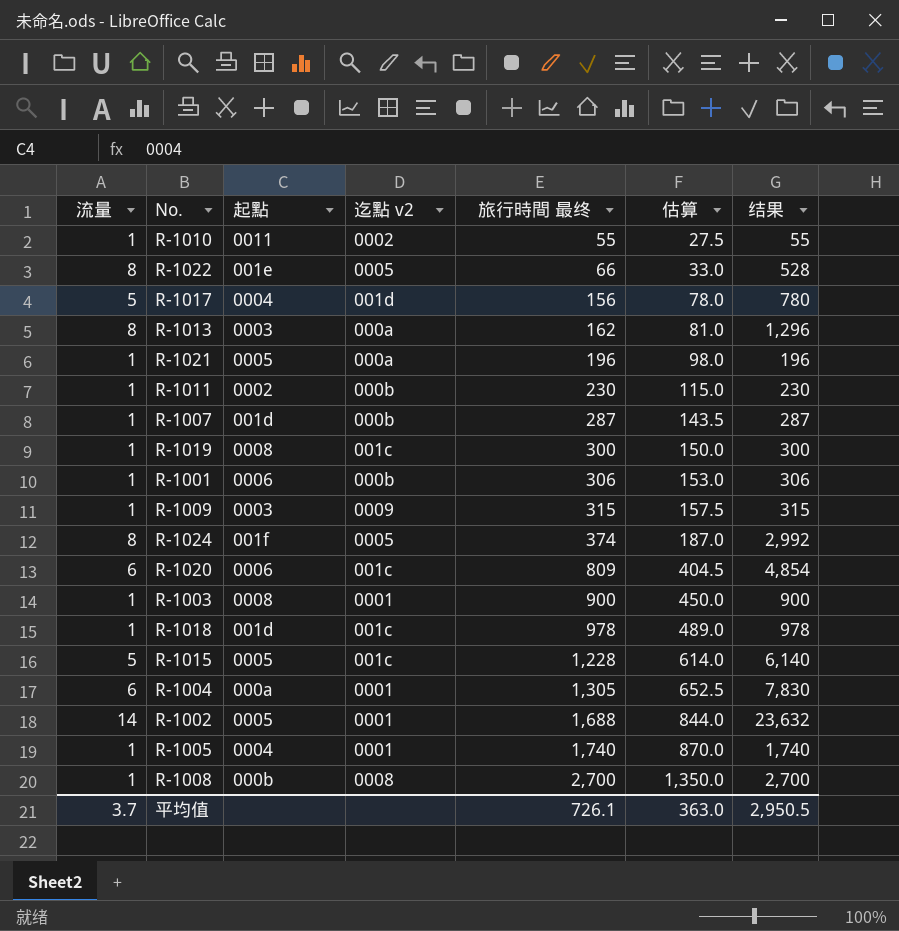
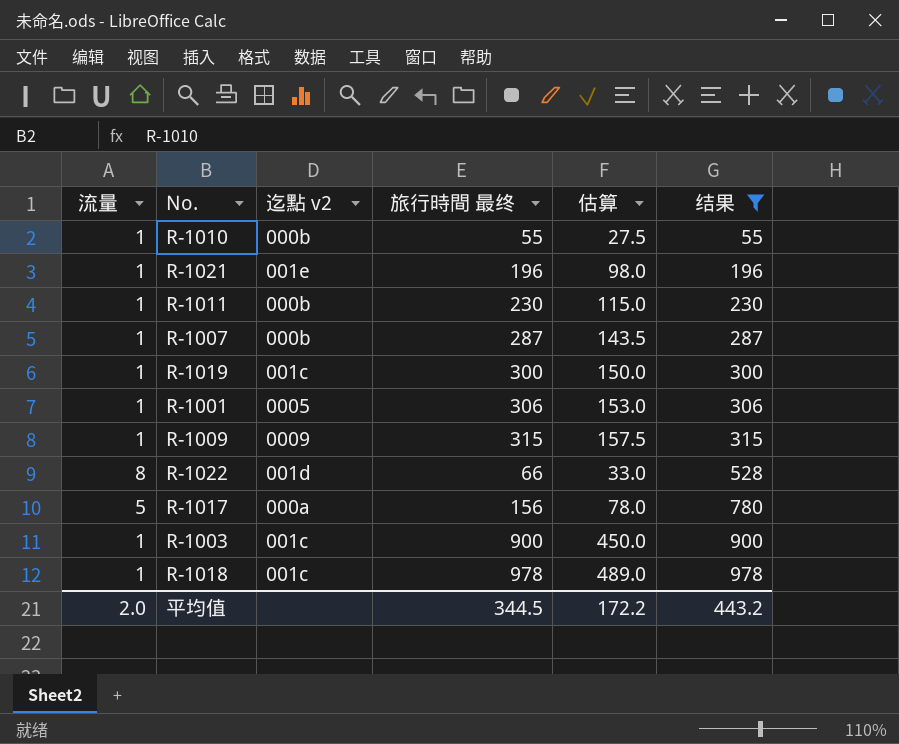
filter: none -> 结果 <= 978
row order: 旅行時間 最终 ascending -> 结果 ascending
column 起點 | position: 3 -> none
R-1010 | 迄點 v2: 0002 -> 000b
R-1021 | 迄點 v2: 000a -> 001e
R-1001 | 迄點 v2: 000b -> 0005
R-1022 | 迄點 v2: 0005 -> 001d
R-1017 | 迄點 v2: 001d -> 000a
R-1003 | 迄點 v2: 0001 -> 001c
平均值 | 流量: 3.7 -> 2.0
平均值 | 旅行時間 最终: 726.1 -> 344.5
平均值 | 估算: 363.0 -> 172.2
平均值 | 结果: 2,950.5 -> 443.2

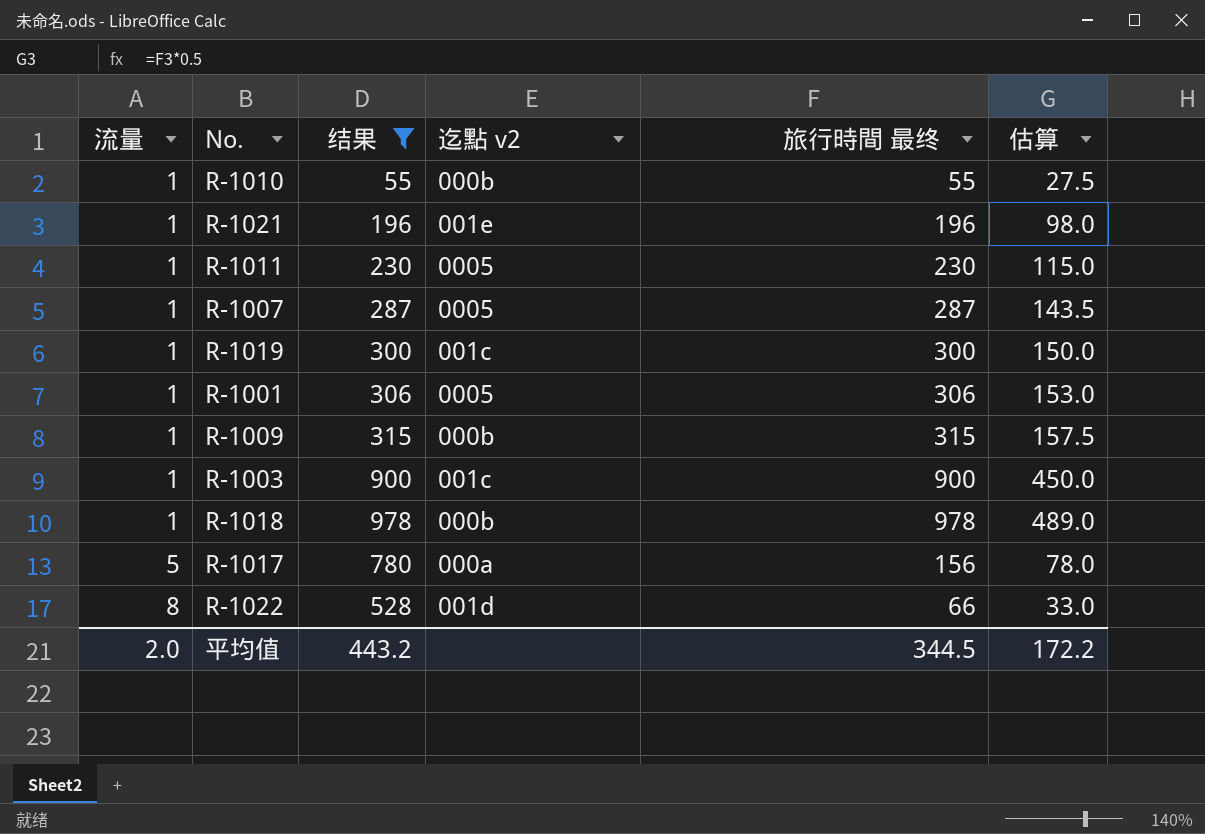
row order: 结果 ascending -> 流量 ascending
column 结果 | position: 6 -> 3
R-1011 | 迄點 v2: 000b -> 0005
R-1007 | 迄點 v2: 000b -> 0005
R-1009 | 迄點 v2: 0009 -> 000b
R-1018 | 迄點 v2: 001c -> 000b

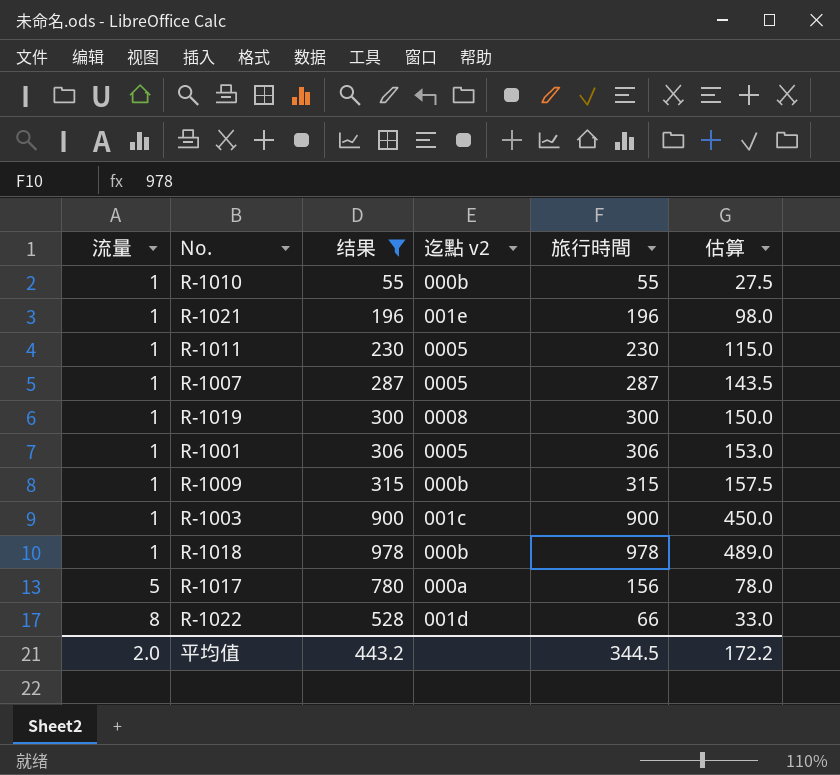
column name: 旅行時間 最终 -> 旅行時間
R-1019 | 迄點 v2: 001c -> 0008

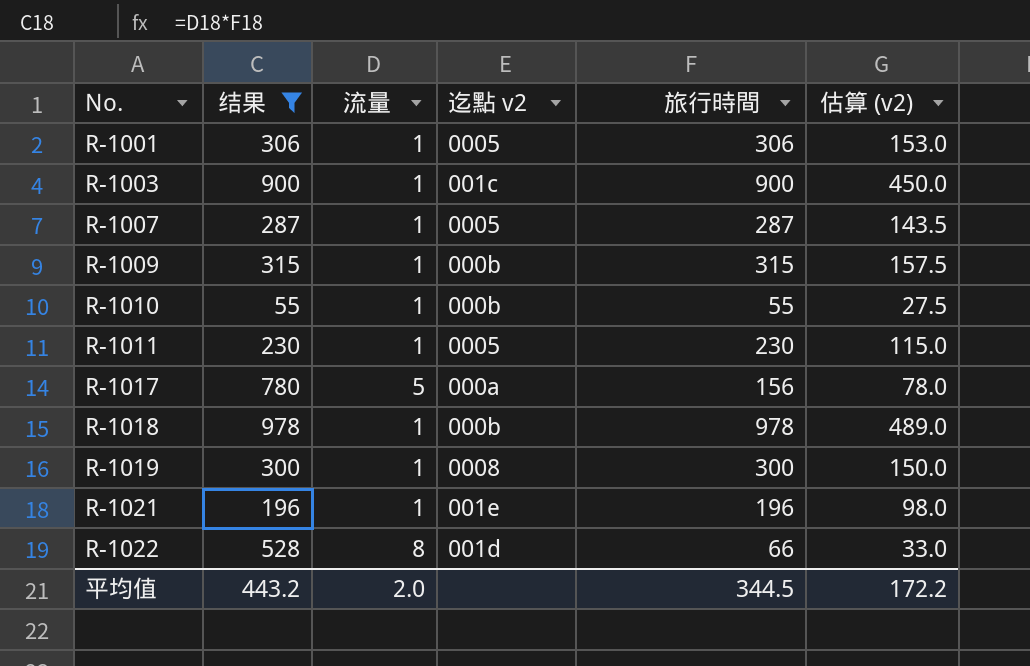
row order: 流量 ascending -> No. ascending
column 流量 | position: 1 -> 3
column name: 估算 -> 估算 (v2)

